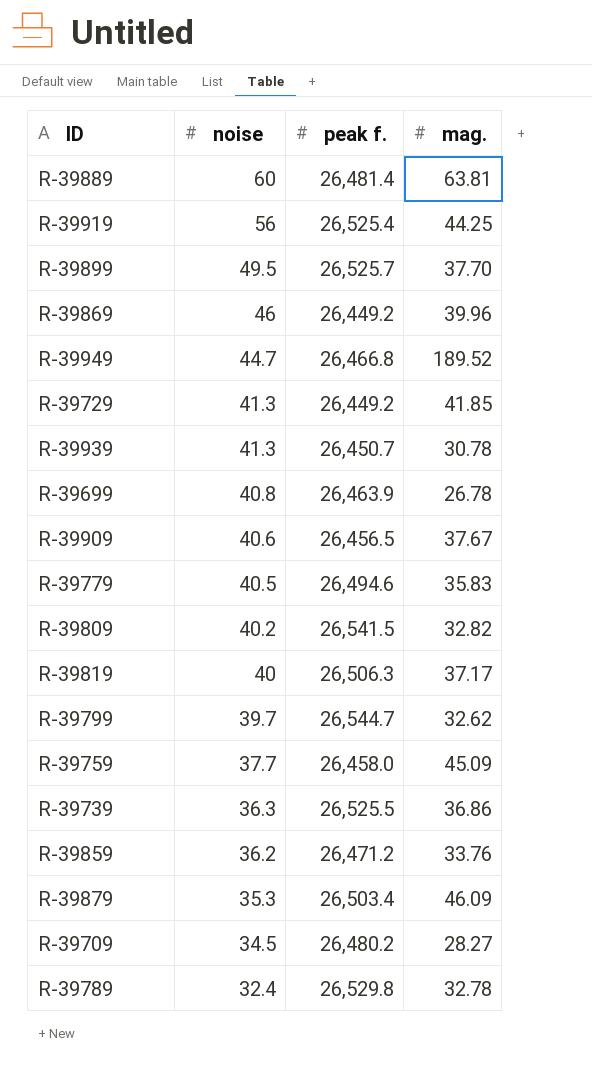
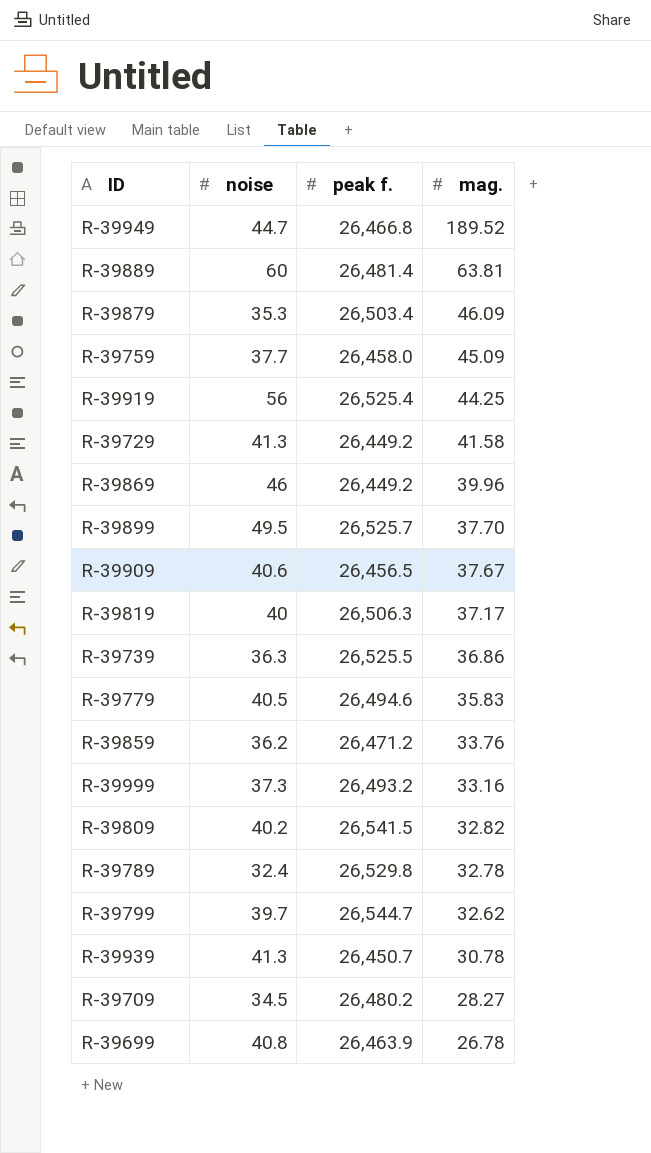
row order: noise descending -> mag. descending
R-39729 | mag.: 41.85 -> 41.58
row R-39999: none -> 37.3 | 26,493.2 | 33.16

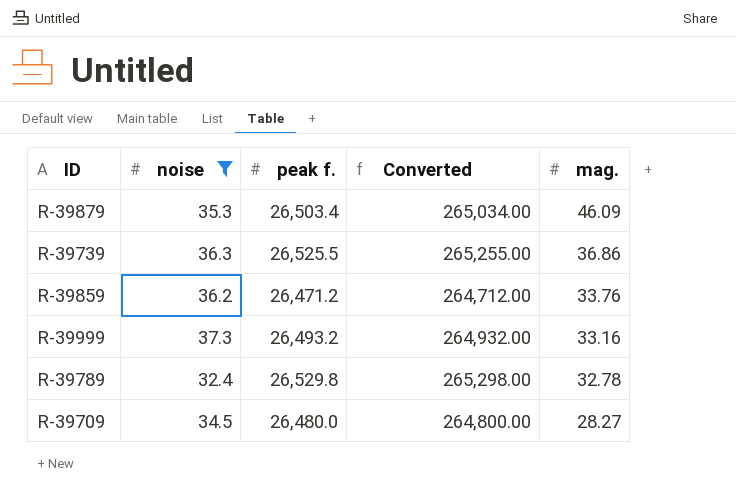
filter: none -> noise <= 37.3
column Converted | formula: none -> [peak f.] * 10
R-39709 | peak f.: 26,480.2 -> 26,480.0

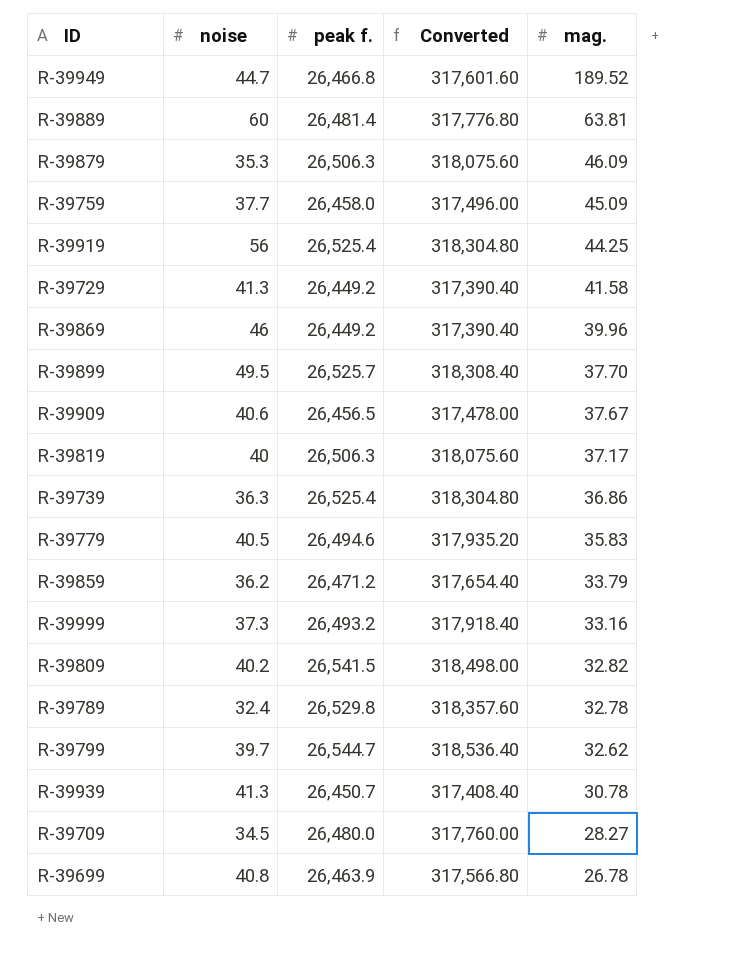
filter: noise <= 37.3 -> none
column Converted | formula: [peak f.] * 10 -> [peak f.] * 12
R-39879 | peak f.: 26,503.4 -> 26,506.3
R-39739 | peak f.: 26,525.5 -> 26,525.4
R-39859 | mag.: 33.76 -> 33.79

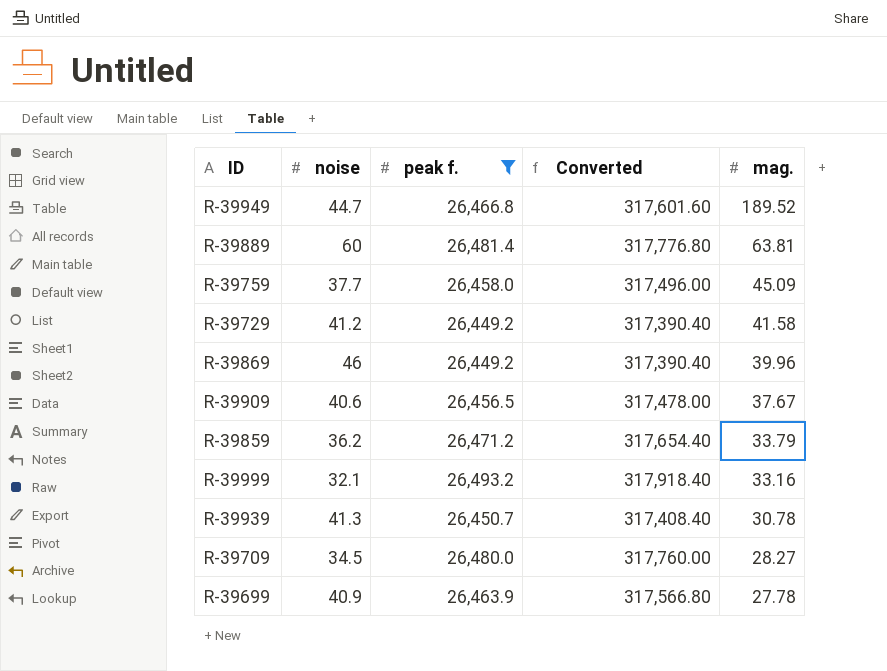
filter: none -> peak f. <= 26,493.2
R-39729 | noise: 41.3 -> 41.2
R-39999 | noise: 37.3 -> 32.1
R-39699 | noise: 40.8 -> 40.9
R-39699 | mag.: 26.78 -> 27.78

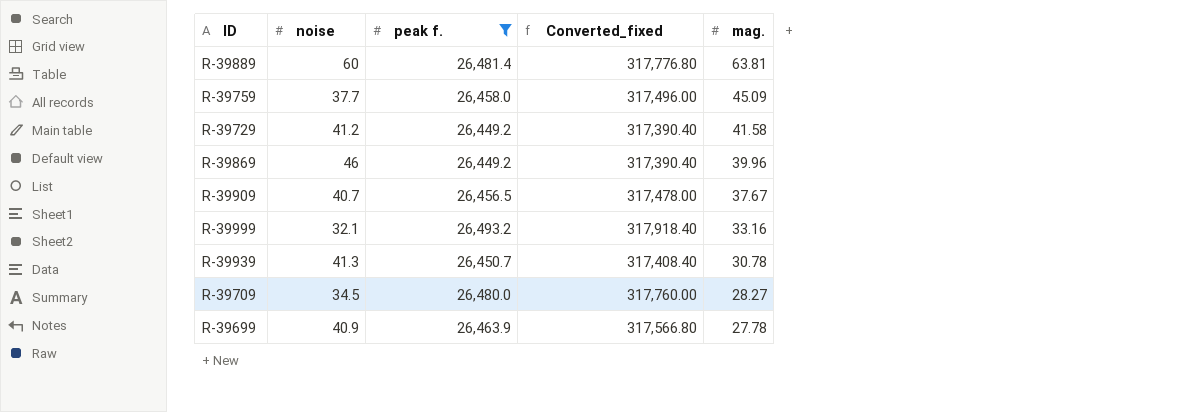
column name: Converted -> Converted_fixed
row R-39949: 44.7 | 26,466.8 | 317,601.60 | 189.52 -> none
row R-39859: 36.2 | 26,471.2 | 317,654.40 | 33.79 -> none
R-39909 | noise: 40.6 -> 40.7

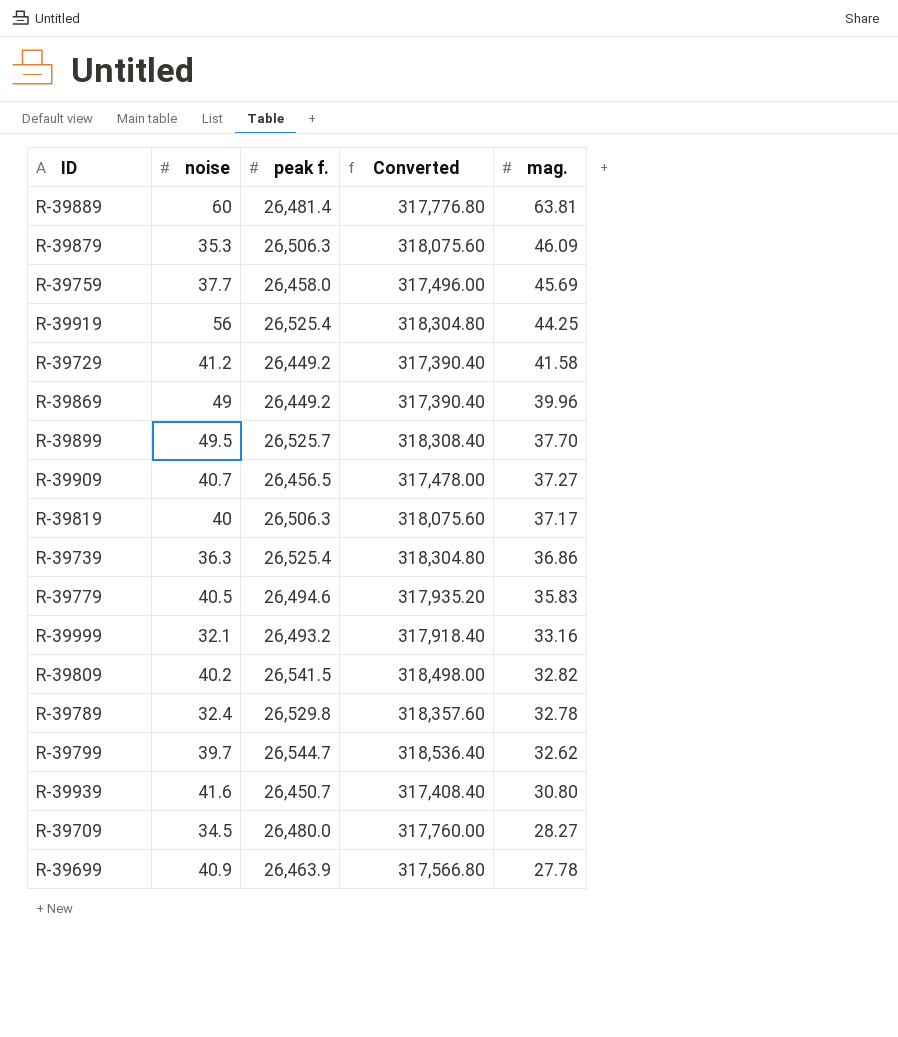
filter: peak f. <= 26,493.2 -> none
column name: Converted_fixed -> Converted
R-39759 | mag.: 45.09 -> 45.69
R-39869 | noise: 46 -> 49
R-39909 | mag.: 37.67 -> 37.27
R-39939 | noise: 41.3 -> 41.6
R-39939 | mag.: 30.78 -> 30.80

